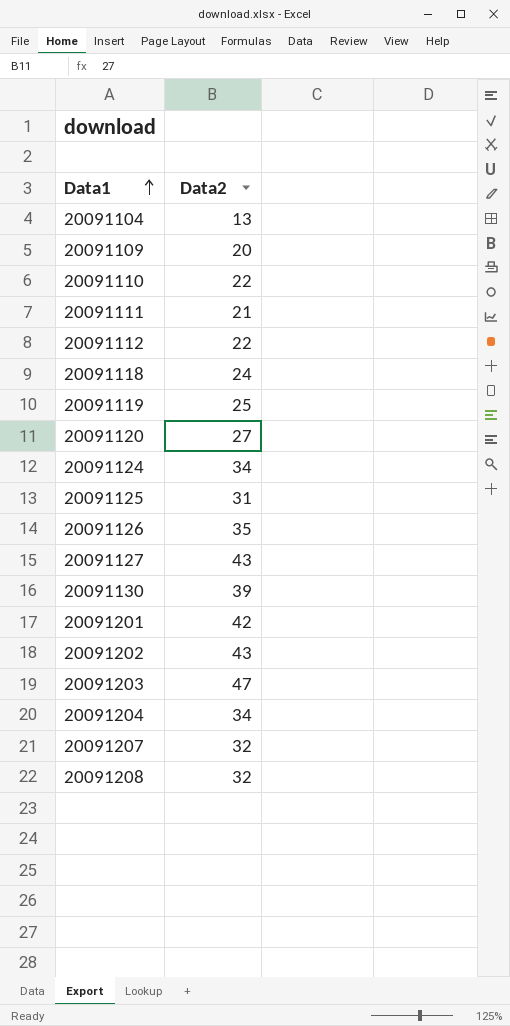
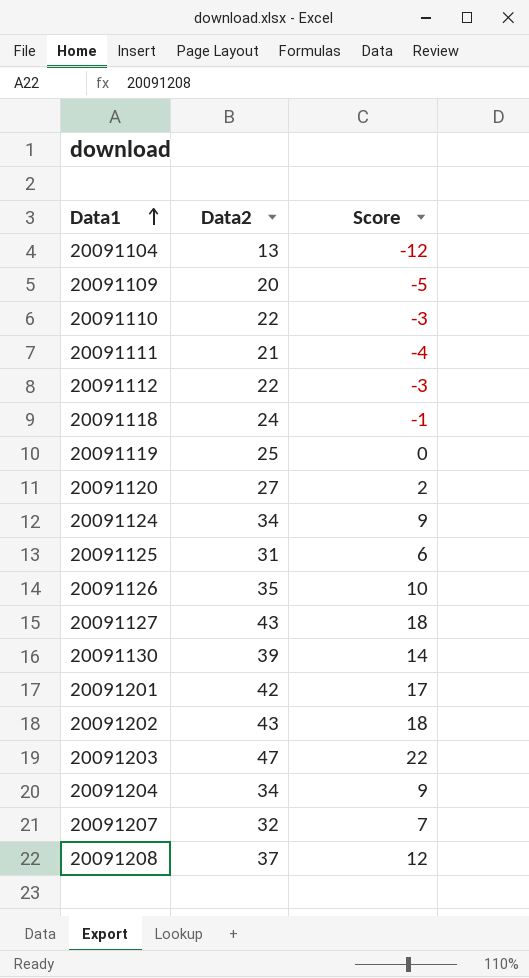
column Score | formula: none -> [Data2] - 25
20091208 | Data2: 32 -> 37

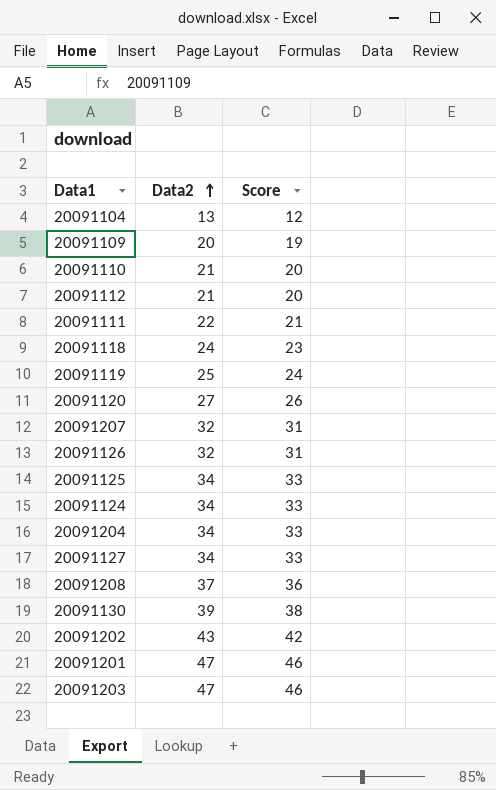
row order: Data1 ascending -> Data2 ascending
column Score | formula: [Data2] - 25 -> [Data2] - 1
20091110 | Data2: 22 -> 21
20091112 | Data2: 22 -> 21
20091111 | Data2: 21 -> 22
20091126 | Data2: 35 -> 32
20091125 | Data2: 31 -> 34
20091127 | Data2: 43 -> 34
20091201 | Data2: 42 -> 47

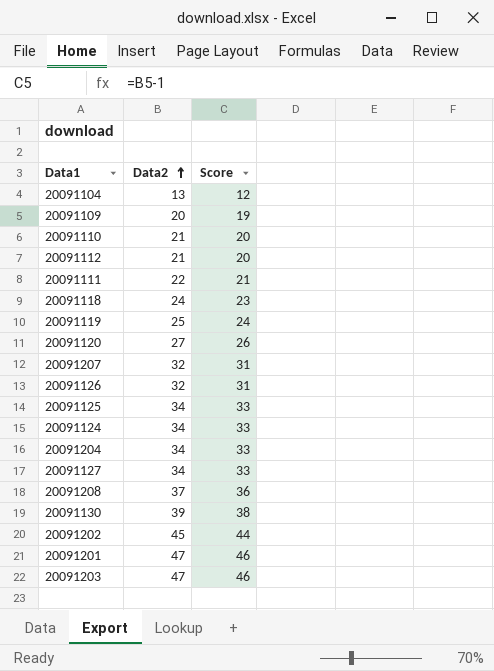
20091202 | Data2: 43 -> 45
20091202 | Score: 42 -> 44

